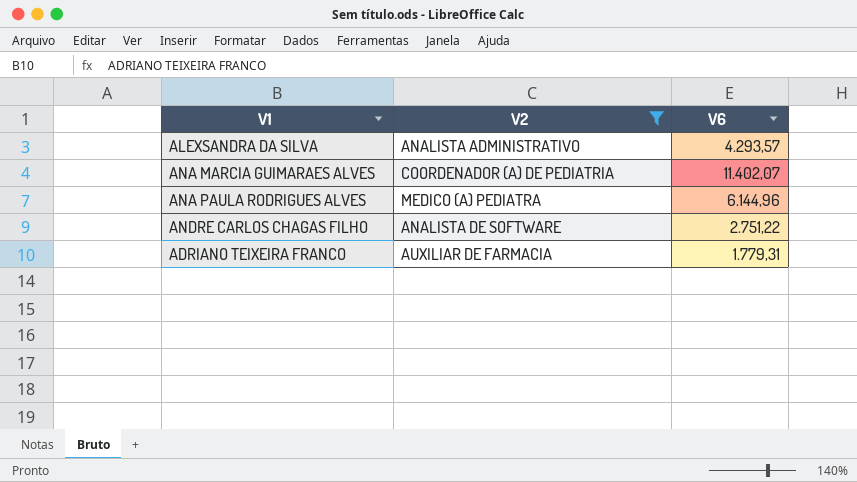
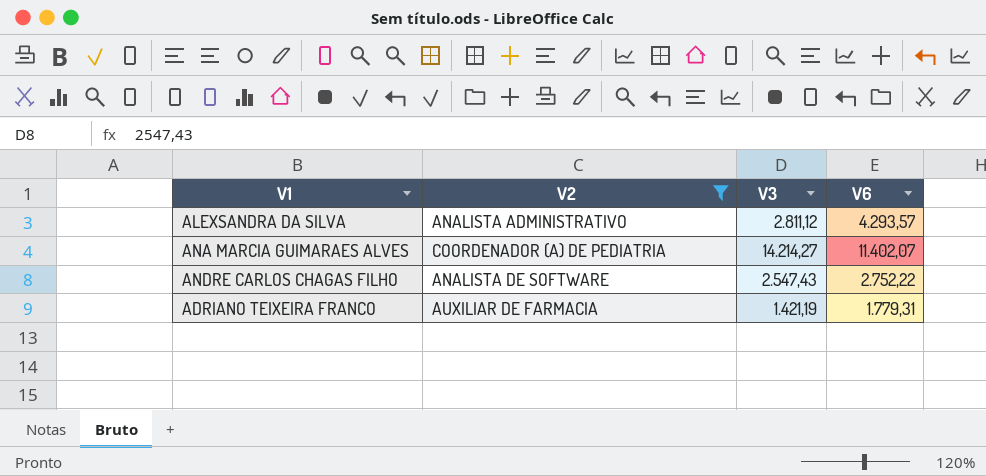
column V3 | position: none -> 3
row ANA PAULA RODRIGUES ALVES: MEDICO (A) PEDIATRA | 6.144,96 -> none
ANDRE CARLOS CHAGAS FILHO | V6: 2.751,22 -> 2.752,22

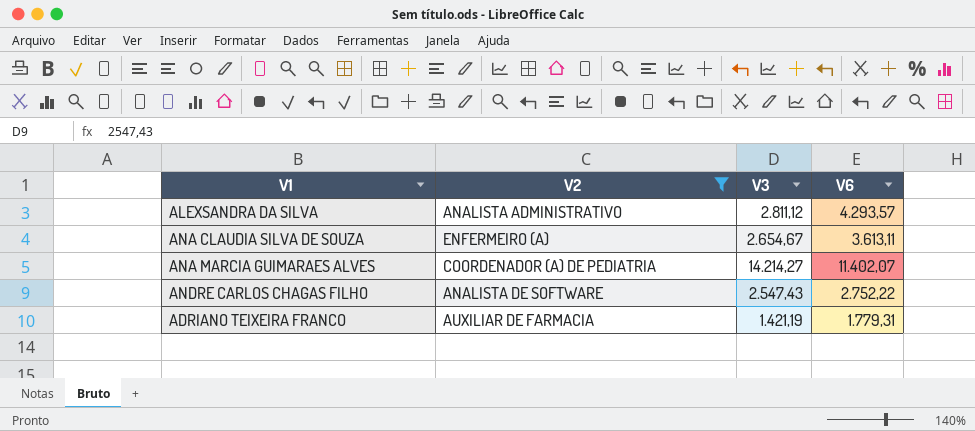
row ANA CLAUDIA SILVA DE SOUZA: none -> ENFERMEIRO (A) | 2.654,67 | 3.613,11

